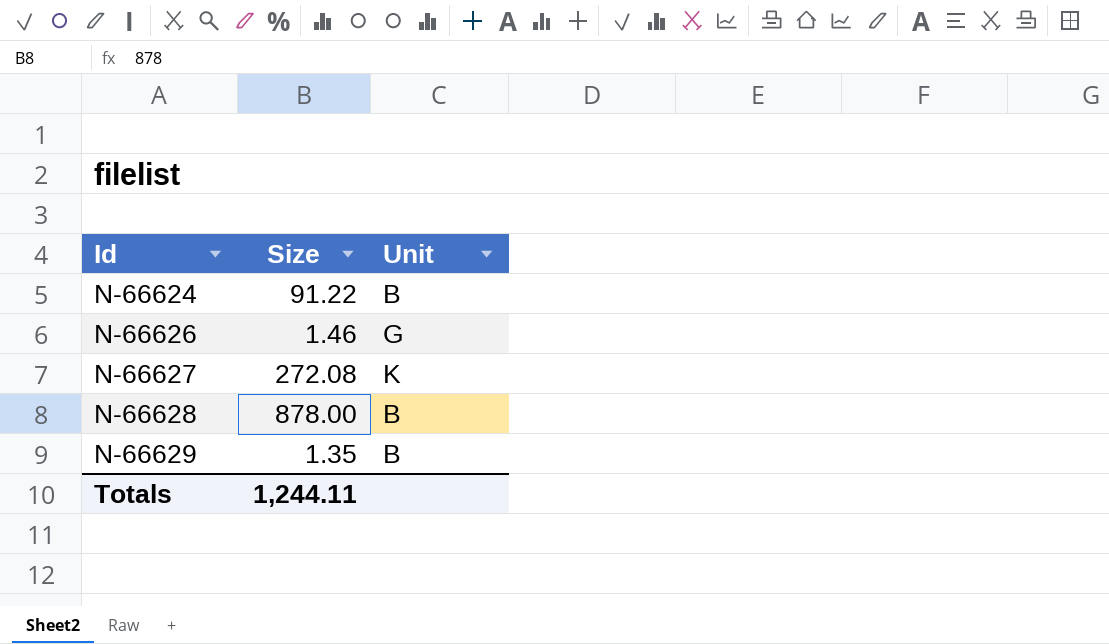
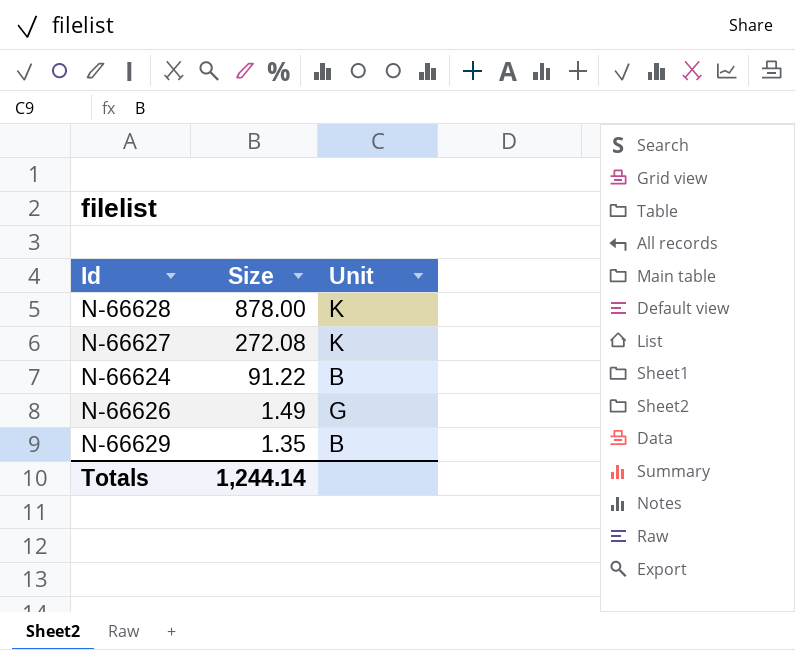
row order: Id ascending -> Size descending
N-66628 | Unit: B -> K
N-66626 | Size: 1.46 -> 1.49
Totals | Size: 1,244.11 -> 1,244.14

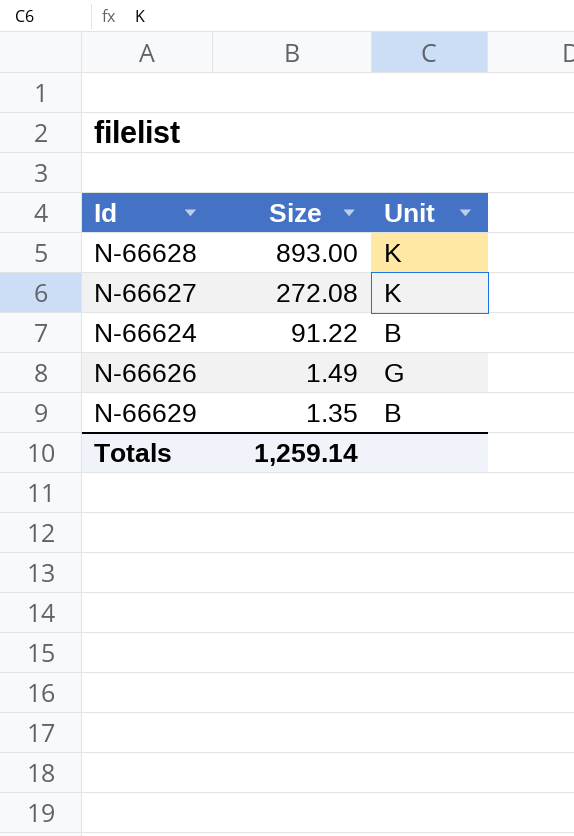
N-66628 | Size: 878.00 -> 893.00
Totals | Size: 1,244.14 -> 1,259.14

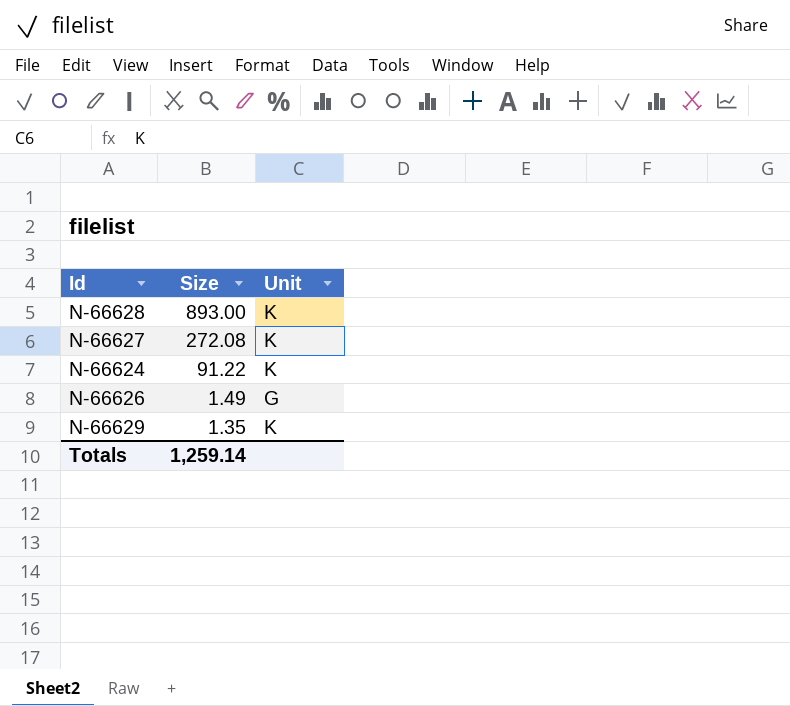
N-66624 | Unit: B -> K
N-66629 | Unit: B -> K

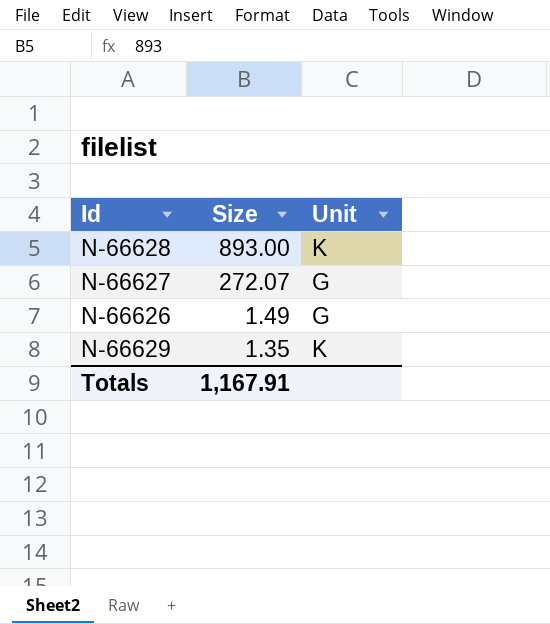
row N-66624: 91.22 | K -> none
N-66627 | Size: 272.08 -> 272.07
N-66627 | Unit: K -> G
Totals | Size: 1,259.14 -> 1,167.91

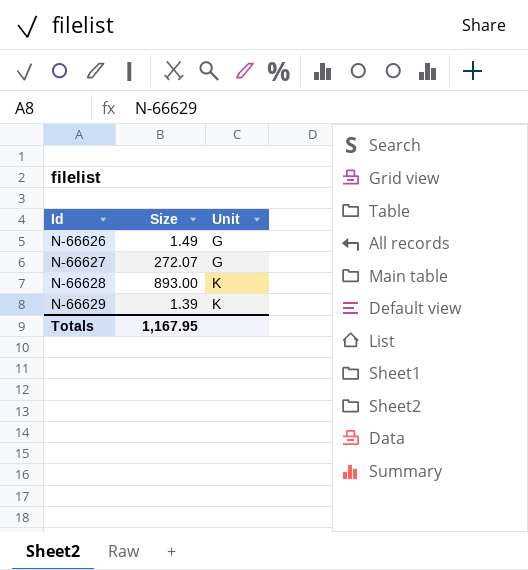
row order: Size descending -> Id ascending
N-66629 | Size: 1.35 -> 1.39
Totals | Size: 1,167.91 -> 1,167.95

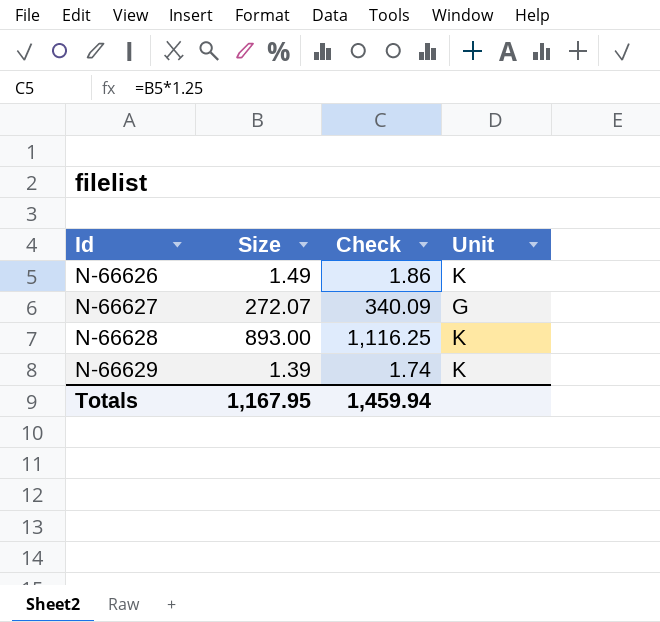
column Check | formula: none -> [Size] * 1.25
N-66626 | Unit: G -> K

